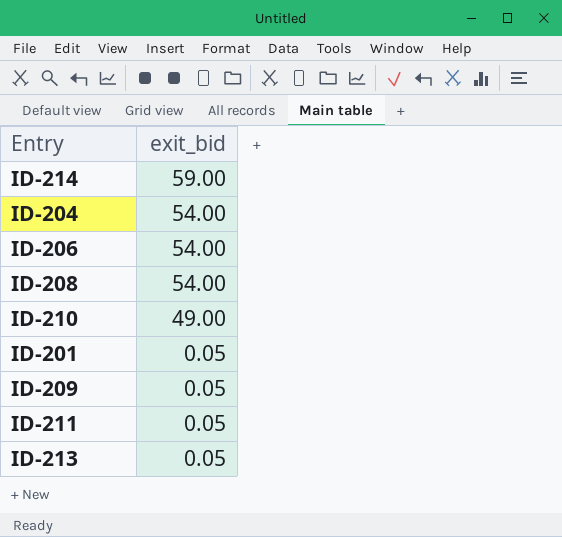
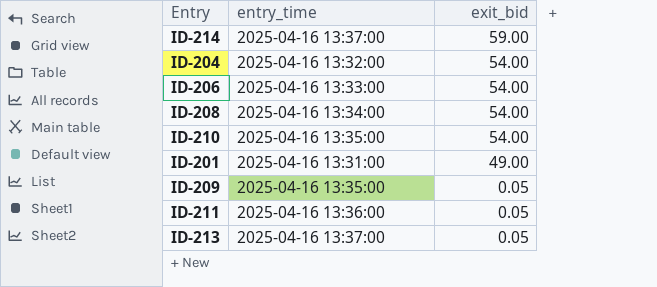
column entry_time | position: none -> 2
ID-210 | exit_bid: 49.00 -> 54.00
ID-201 | exit_bid: 0.05 -> 49.00

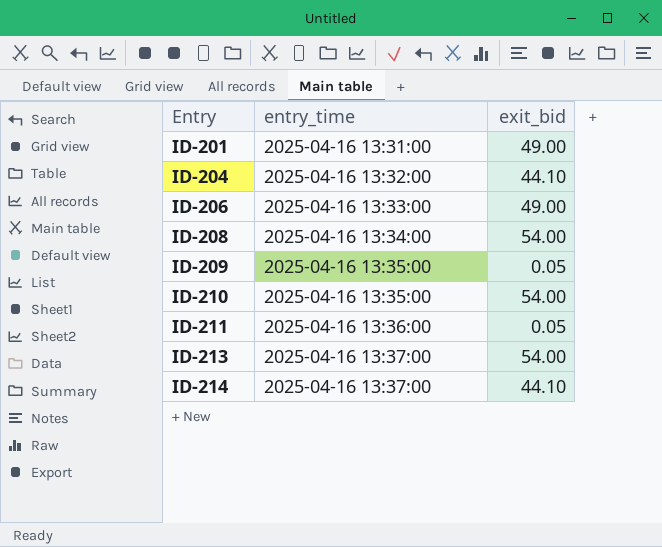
row order: exit_bid descending -> Entry ascending
ID-204 | exit_bid: 54.00 -> 44.10
ID-206 | exit_bid: 54.00 -> 49.00
ID-213 | exit_bid: 0.05 -> 54.00
ID-214 | exit_bid: 59.00 -> 44.10

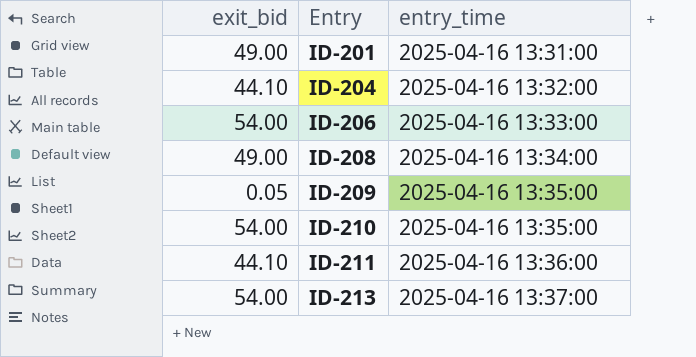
column exit_bid | position: 3 -> 1
row ID-214: 2025-04-16 13:37:00 | 44.10 -> none
ID-206 | exit_bid: 49.00 -> 54.00
ID-208 | exit_bid: 54.00 -> 49.00
ID-211 | exit_bid: 0.05 -> 44.10

